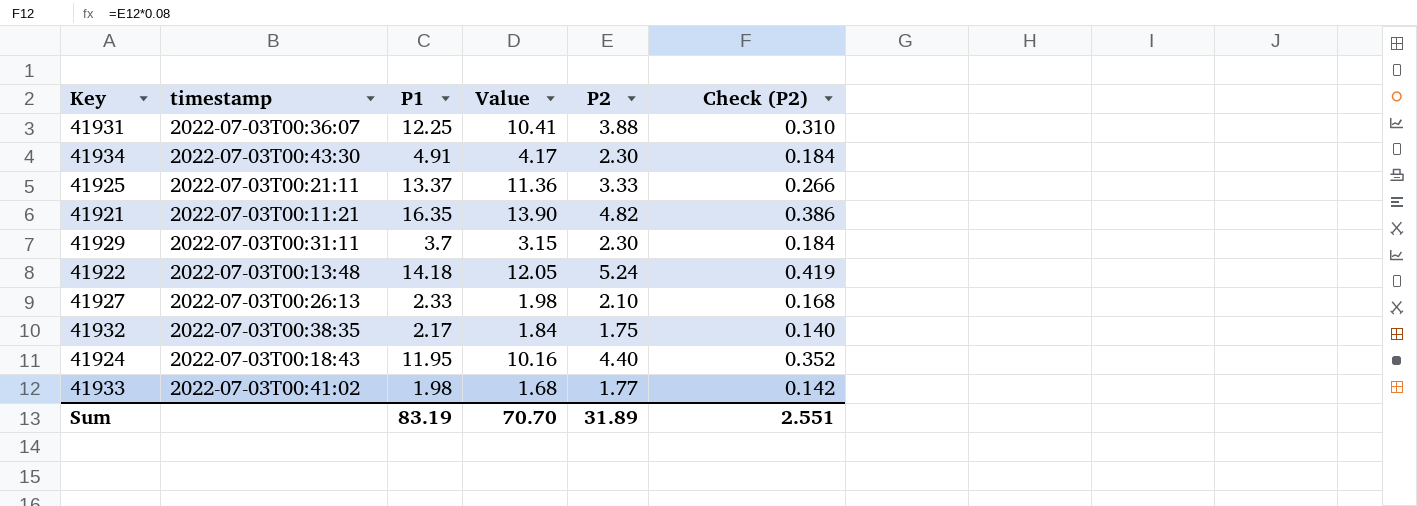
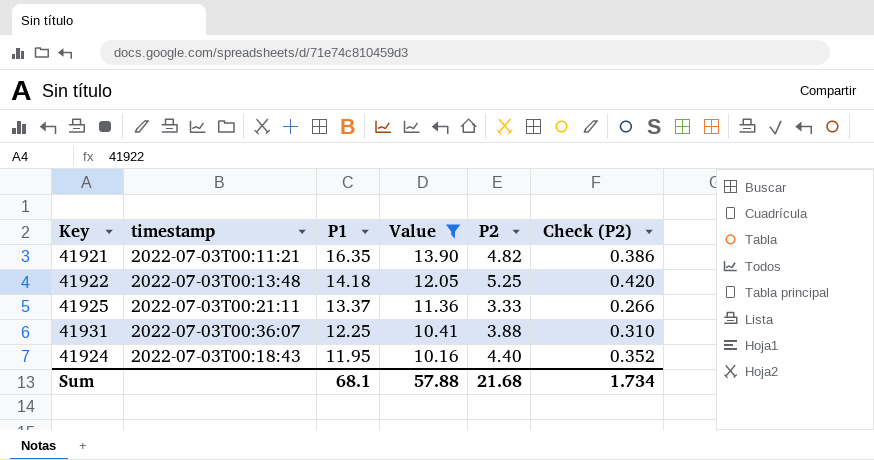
filter: none -> Value >= 10.16
row order: none -> P1 descending
41922 | P2: 5.24 -> 5.25
41922 | Check (P2): 0.419 -> 0.420
Sum | P1: 83.19 -> 68.1
Sum | Value: 70.70 -> 57.88
Sum | P2: 31.89 -> 21.68
Sum | Check (P2): 2.551 -> 1.734

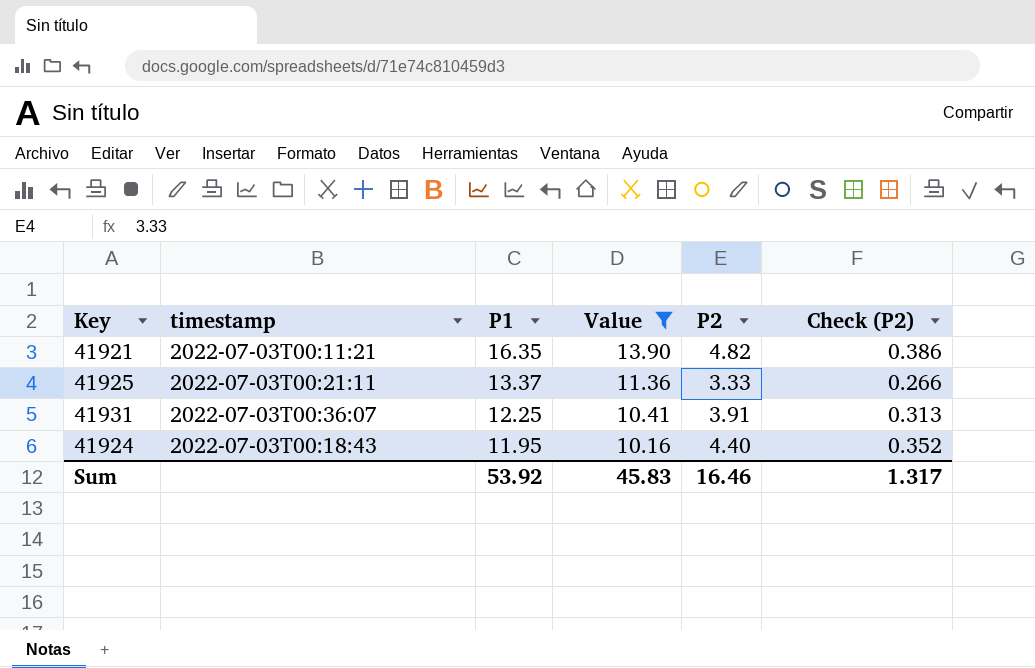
row 41922: 2022-07-03T00:13:48 | 14.18 | 12.05 | 5.25 | 0.420 -> none
41931 | P2: 3.88 -> 3.91
41931 | Check (P2): 0.310 -> 0.313
Sum | P1: 68.1 -> 53.92
Sum | Value: 57.88 -> 45.83
Sum | P2: 21.68 -> 16.46
Sum | Check (P2): 1.734 -> 1.317

